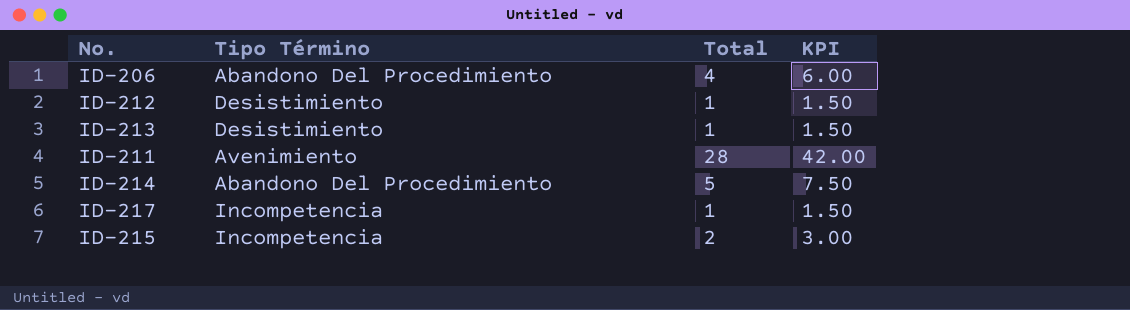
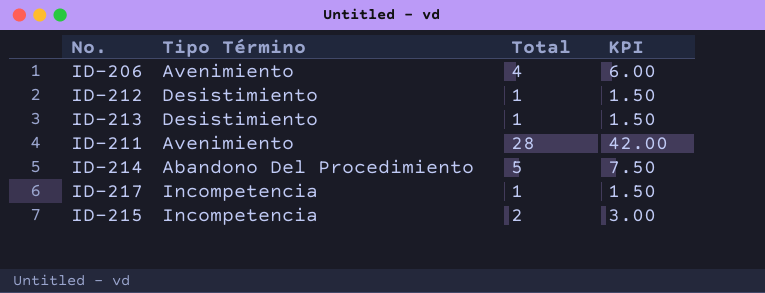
ID-206 | Tipo Término: Abandono Del Procedimiento -> Avenimiento

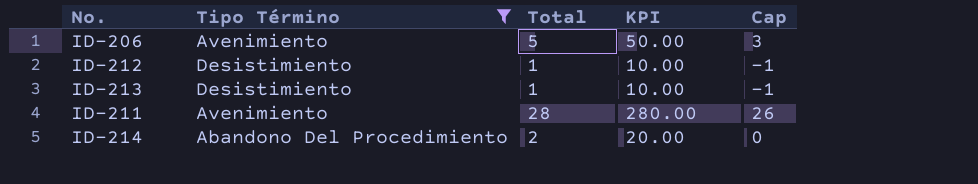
filter: none -> Tipo Término != Incompetencia
column KPI | formula: [Total] * 1.5 -> [Total] * 10
column Cap | formula: none -> [Total] - 2
ID-206 | Total: 4 -> 5
ID-214 | Total: 5 -> 2

